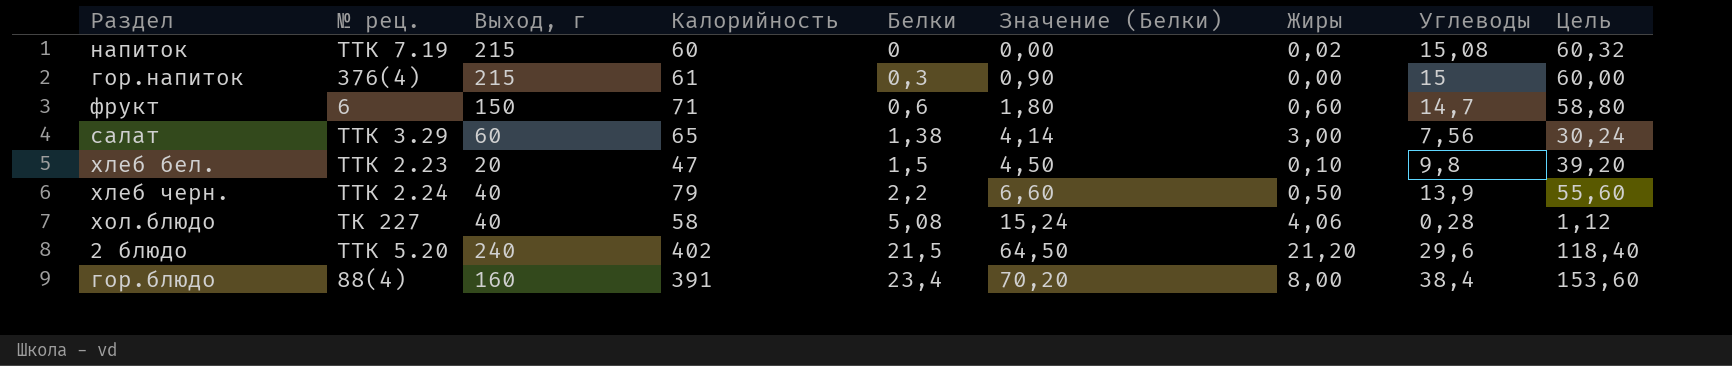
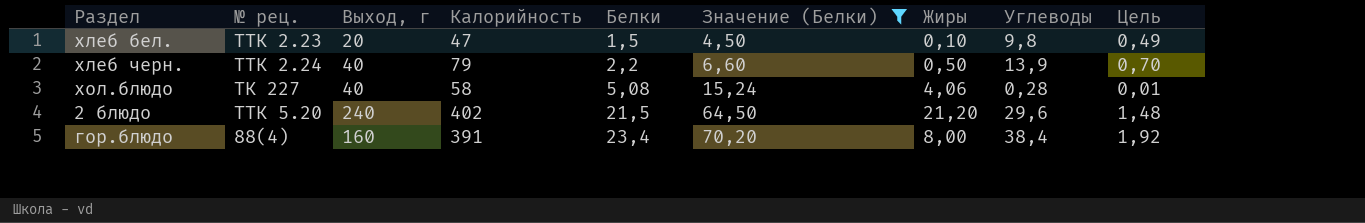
filter: none -> Значение (Белки) >= 4,50
column Цель | formula: [Углеводы] * 4 -> [Углеводы] * 0,05

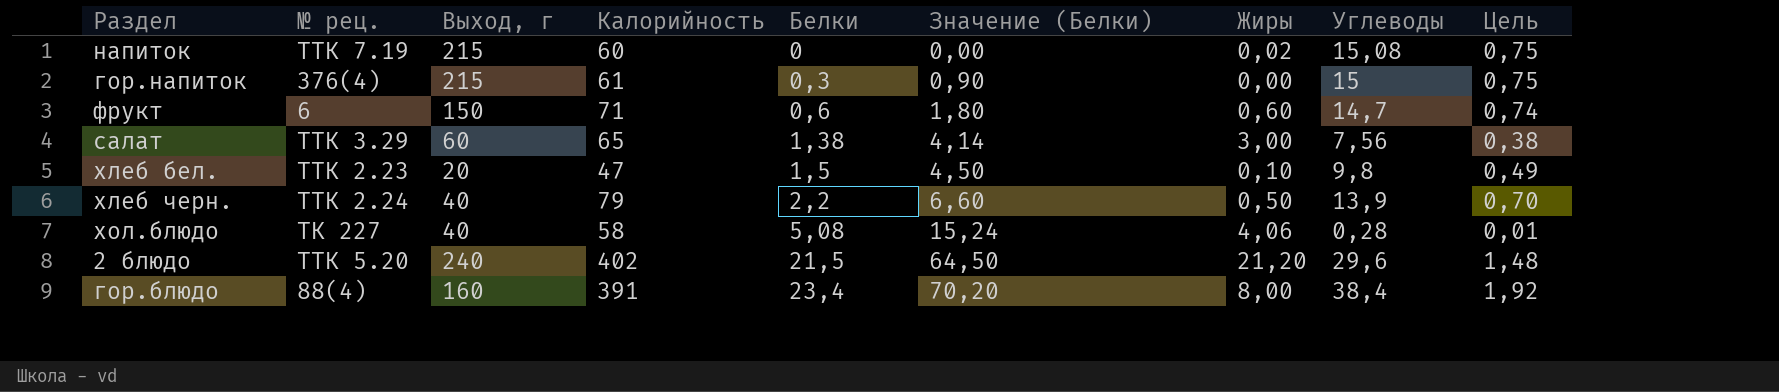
filter: Значение (Белки) >= 4,50 -> none

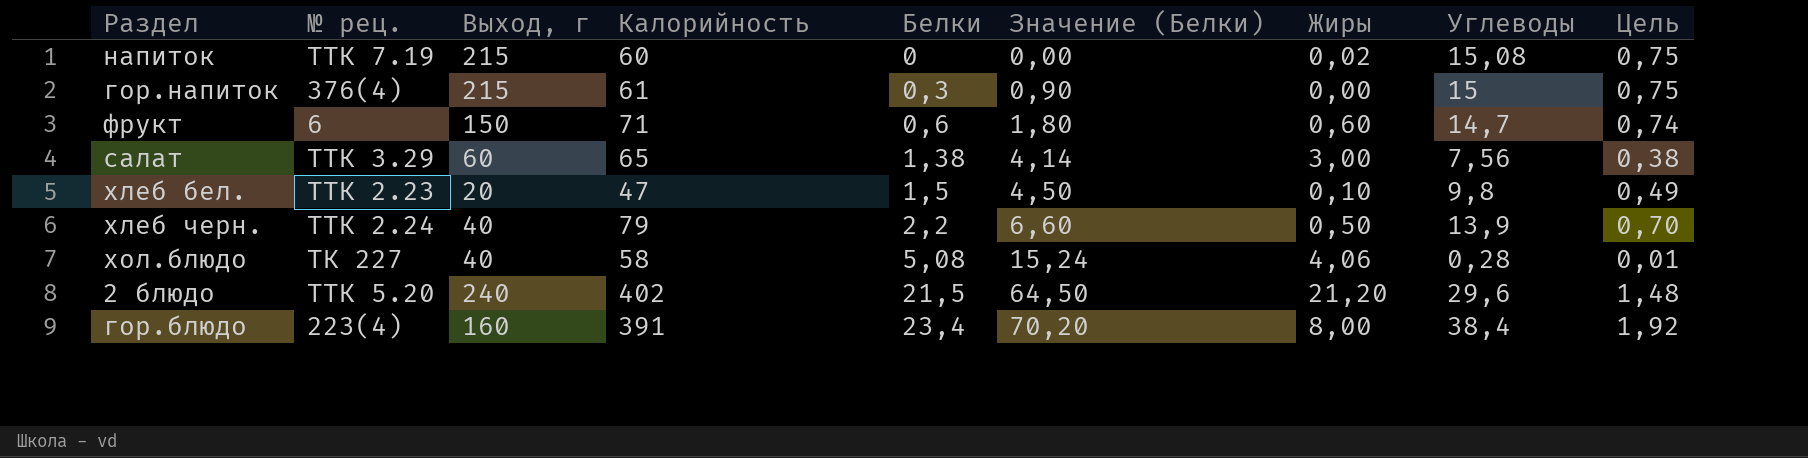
гор.блюдо | № рец.: 88(4) -> 223(4)

